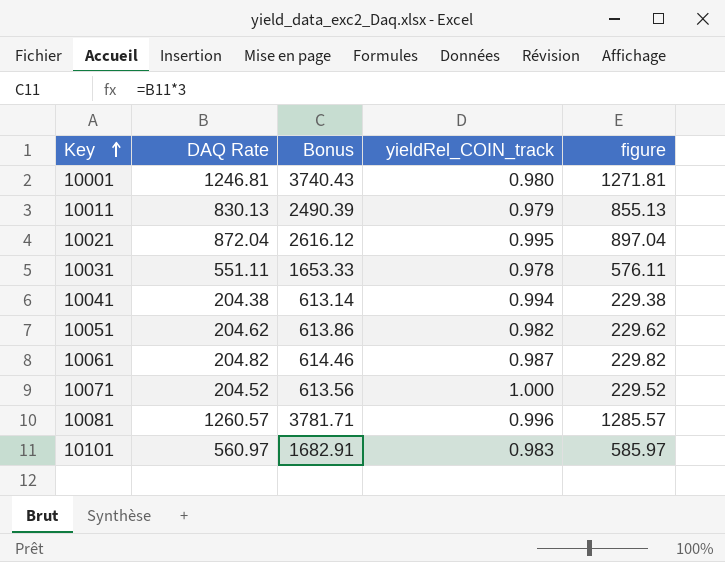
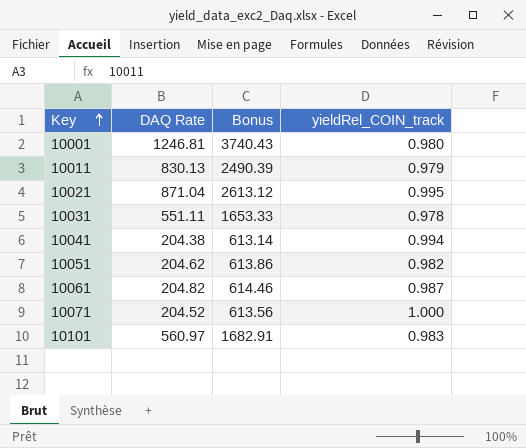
column figure | formula: [DAQ Rate] + 25 -> none
row 10081: 1260.57 | 3781.71 | 0.996 | 1285.57 -> none
10021 | DAQ Rate: 872.04 -> 871.04
10021 | Bonus: 2616.12 -> 2613.12

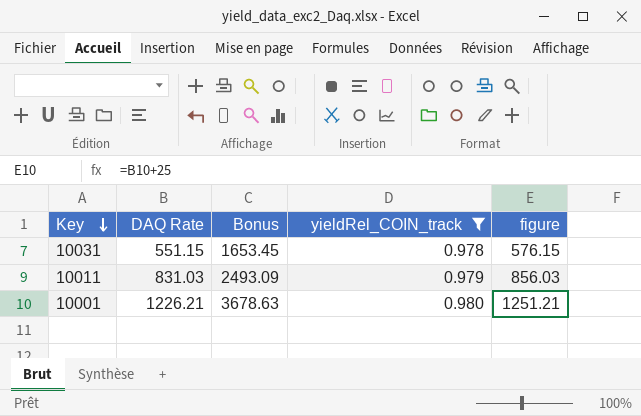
filter: none -> yieldRel_COIN_track <= 0.980
row order: Key ascending -> Key descending
column figure | formula: none -> [DAQ Rate] + 25
10031 | DAQ Rate: 551.11 -> 551.15
10031 | Bonus: 1653.33 -> 1653.45
10011 | DAQ Rate: 830.13 -> 831.03
10011 | Bonus: 2490.39 -> 2493.09
10001 | DAQ Rate: 1246.81 -> 1226.21
10001 | Bonus: 3740.43 -> 3678.63

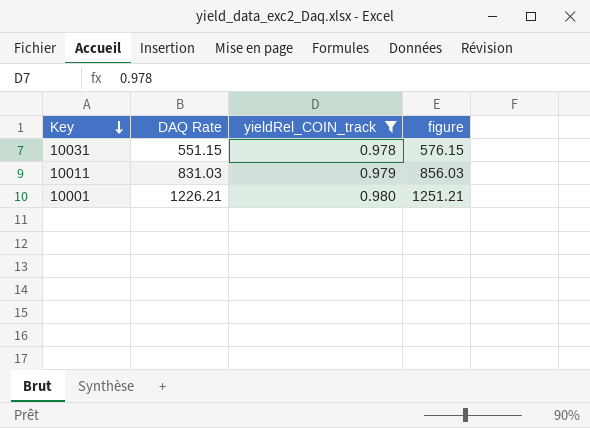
column Bonus | formula: [DAQ Rate] * 3 -> none

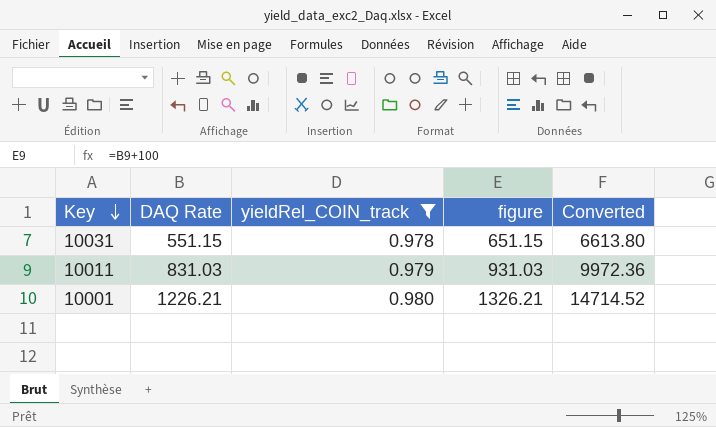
column figure | formula: [DAQ Rate] + 25 -> [DAQ Rate] + 100
column Converted | formula: none -> [DAQ Rate] * 12

